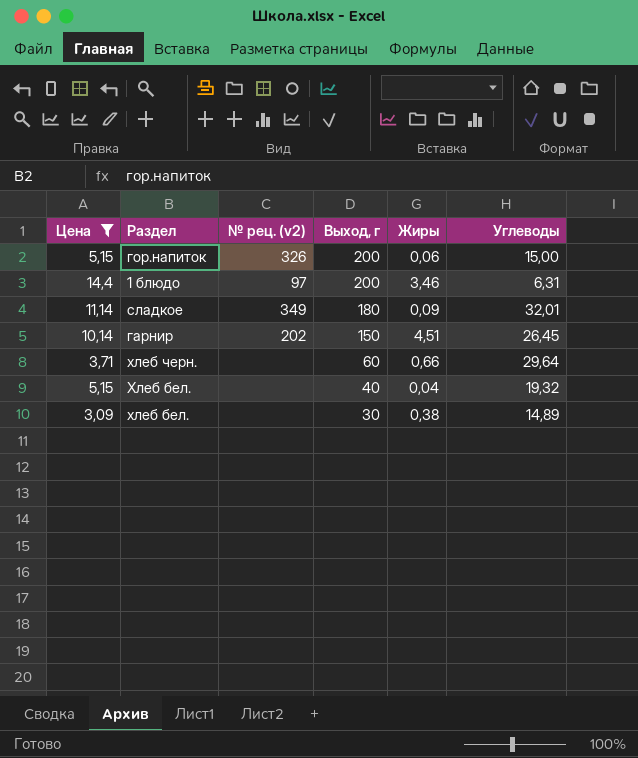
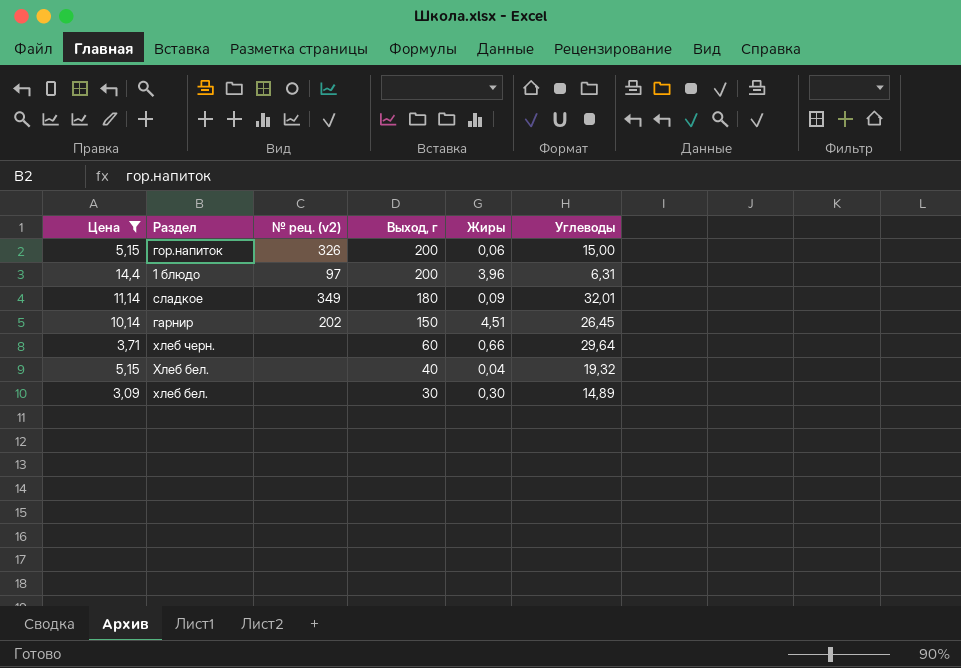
1 блюдо | Жиры: 3,46 -> 3,96
хлеб бел. | Жиры: 0,38 -> 0,30

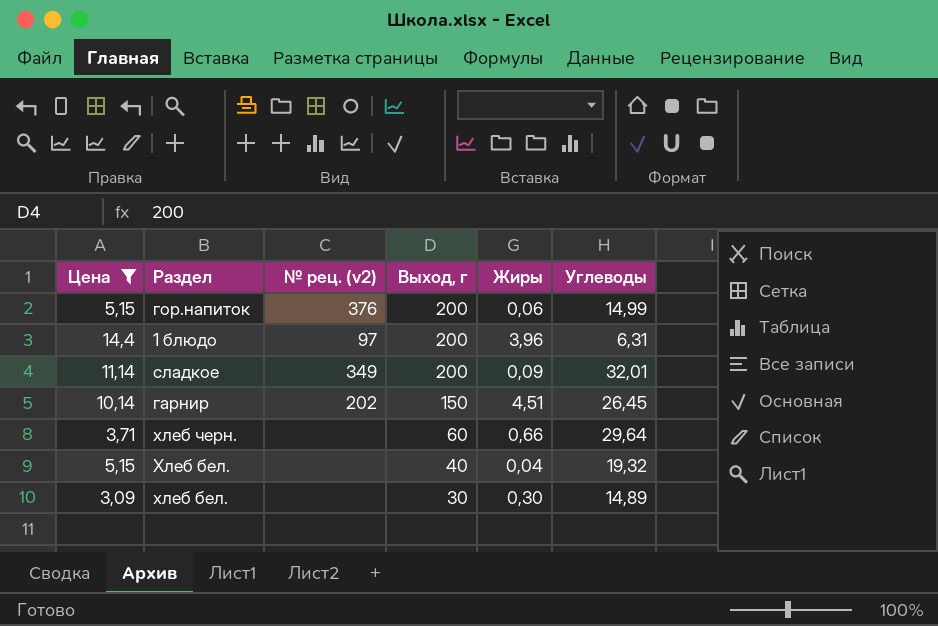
гор.напиток | № рец. (v2): 326 -> 376
гор.напиток | Углеводы: 15,00 -> 14,99
сладкое | Выход, г: 180 -> 200

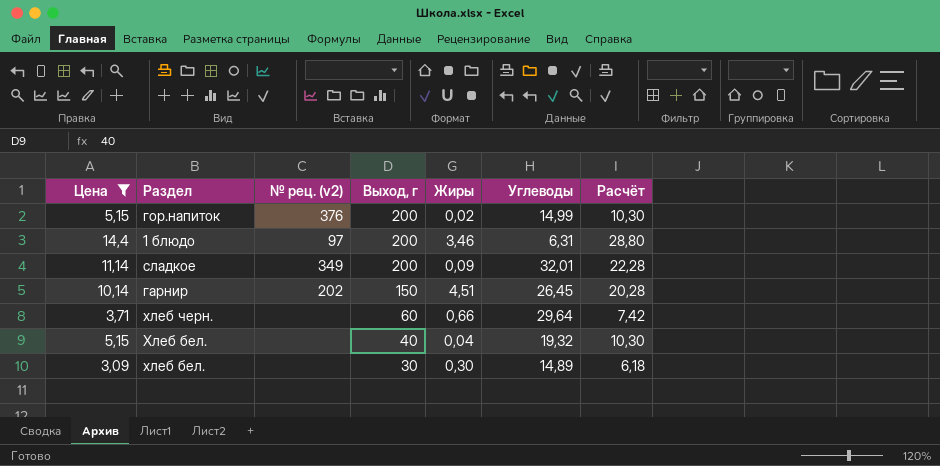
column Расчёт | formula: none -> [Цена] * 2
гор.напиток | Жиры: 0,06 -> 0,02
1 блюдо | Жиры: 3,96 -> 3,46

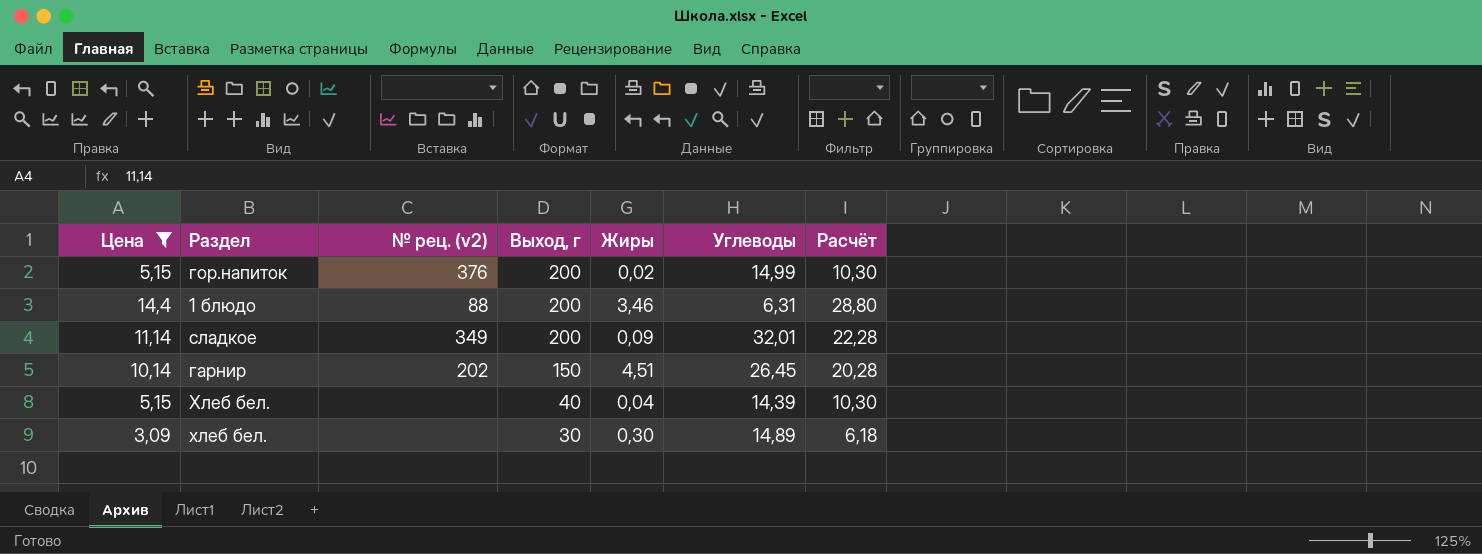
row хлеб черн.: 3,71 | none | 60 | 0,66 | 29,64 | 7,42 -> none
1 блюдо | № рец. (v2): 97 -> 88
Хлеб бел. | Углеводы: 19,32 -> 14,39

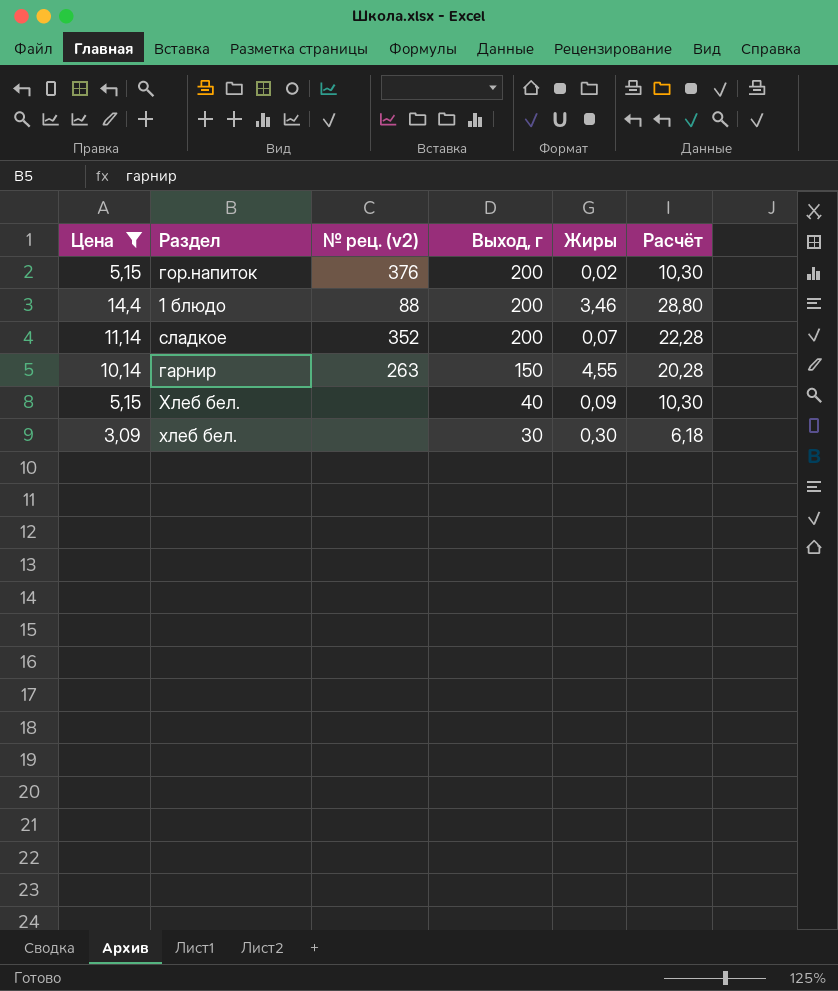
column Углеводы | position: 6 -> none
сладкое | № рец. (v2): 349 -> 352
сладкое | Жиры: 0,09 -> 0,07
гарнир | № рец. (v2): 202 -> 263
гарнир | Жиры: 4,51 -> 4,55
Хлеб бел. | Жиры: 0,04 -> 0,09

